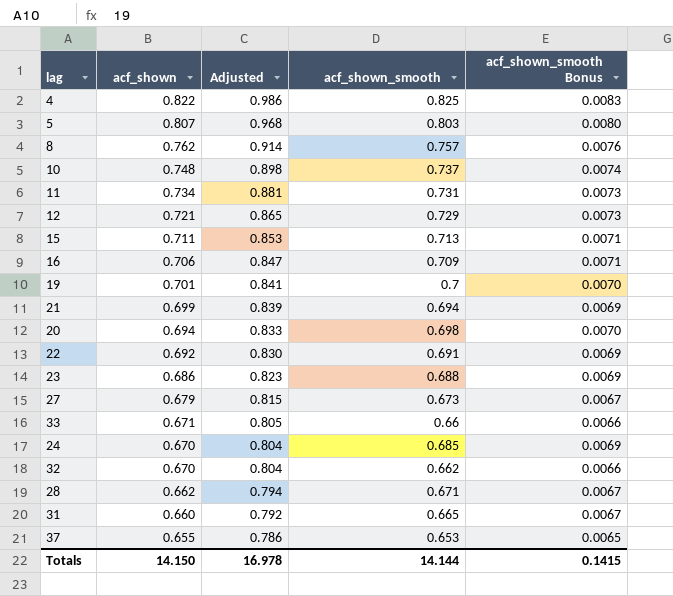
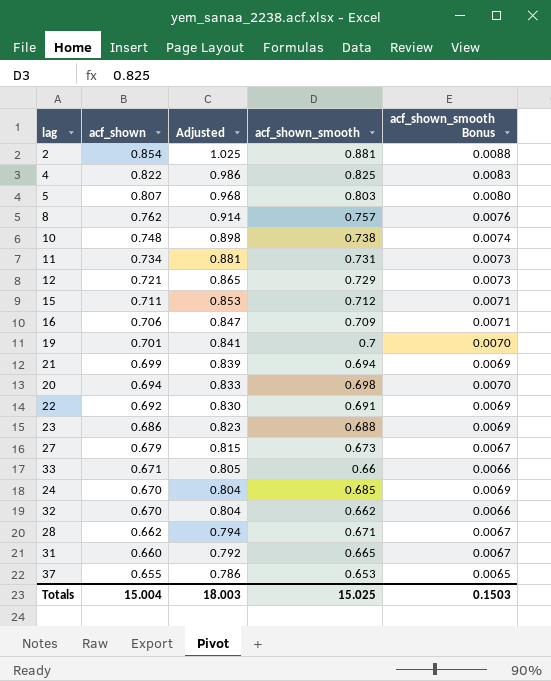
row 2: none -> 0.854 | 1.025 | 0.881 | 0.0088
10 | acf_shown_smooth: 0.737 -> 0.738
15 | acf_shown_smooth: 0.713 -> 0.712
Totals | acf_shown: 14.150 -> 15.004
Totals | Adjusted: 16.978 -> 18.003
Totals | acf_shown_smooth: 14.144 -> 15.025
Totals | acf_shown_smooth Bonus: 0.1415 -> 0.1503

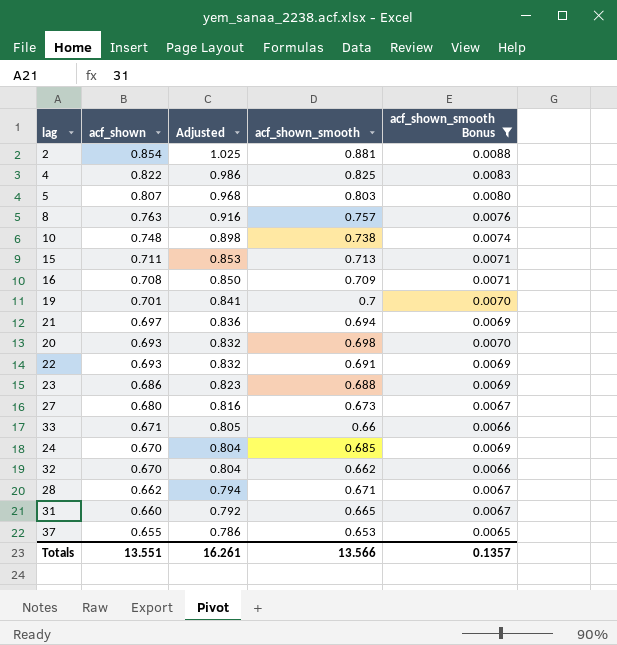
filter: none -> acf_shown_smooth Bonus != 0.0073
8 | acf_shown: 0.762 -> 0.763
8 | Adjusted: 0.914 -> 0.916
15 | acf_shown_smooth: 0.712 -> 0.713
16 | acf_shown: 0.706 -> 0.708
16 | Adjusted: 0.847 -> 0.850
21 | acf_shown: 0.699 -> 0.697
21 | Adjusted: 0.839 -> 0.836
20 | acf_shown: 0.694 -> 0.693
20 | Adjusted: 0.833 -> 0.832
22 | acf_shown: 0.692 -> 0.693
22 | Adjusted: 0.830 -> 0.832
27 | acf_shown: 0.679 -> 0.680
27 | Adjusted: 0.815 -> 0.816
Totals | acf_shown: 15.004 -> 13.551
Totals | Adjusted: 18.003 -> 16.261
Totals | acf_shown_smooth: 15.025 -> 13.566
Totals | acf_shown_smooth Bonus: 0.1503 -> 0.1357

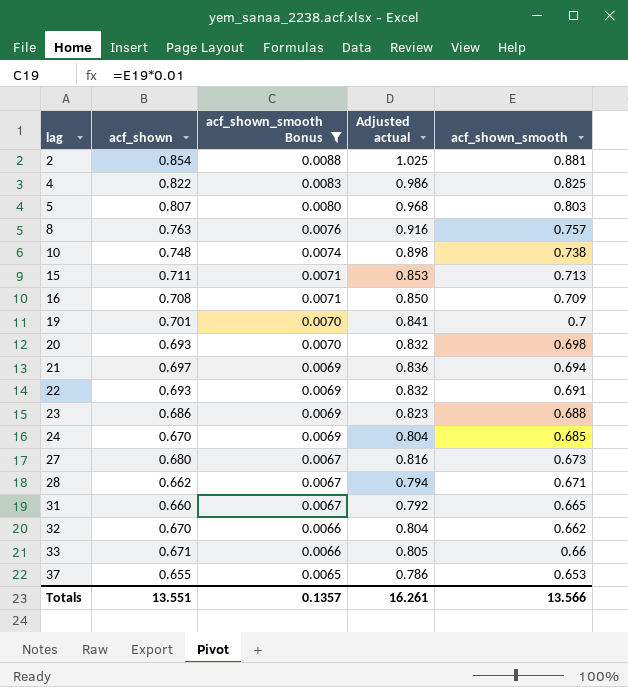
row order: acf_shown descending -> lag ascending
column acf_shown_smooth Bonus | position: 5 -> 3
column name: Adjusted -> Adjusted actual

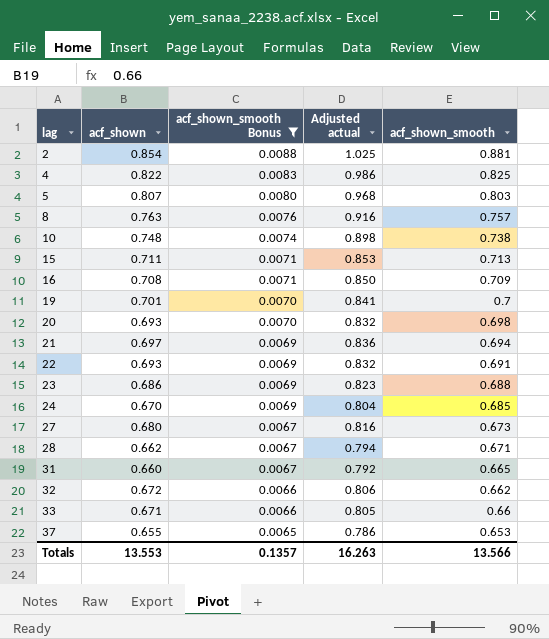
32 | acf_shown: 0.670 -> 0.672
32 | Adjusted actual: 0.804 -> 0.806
Totals | acf_shown: 13.551 -> 13.553
Totals | Adjusted actual: 16.261 -> 16.263

